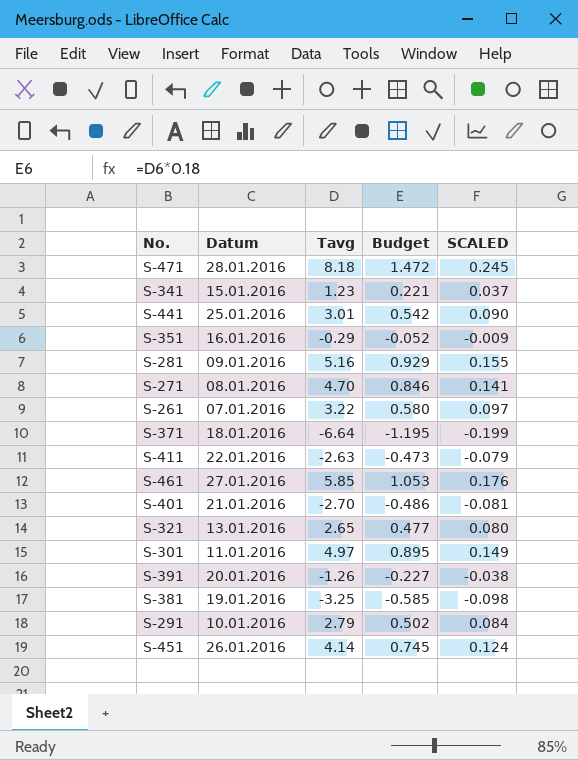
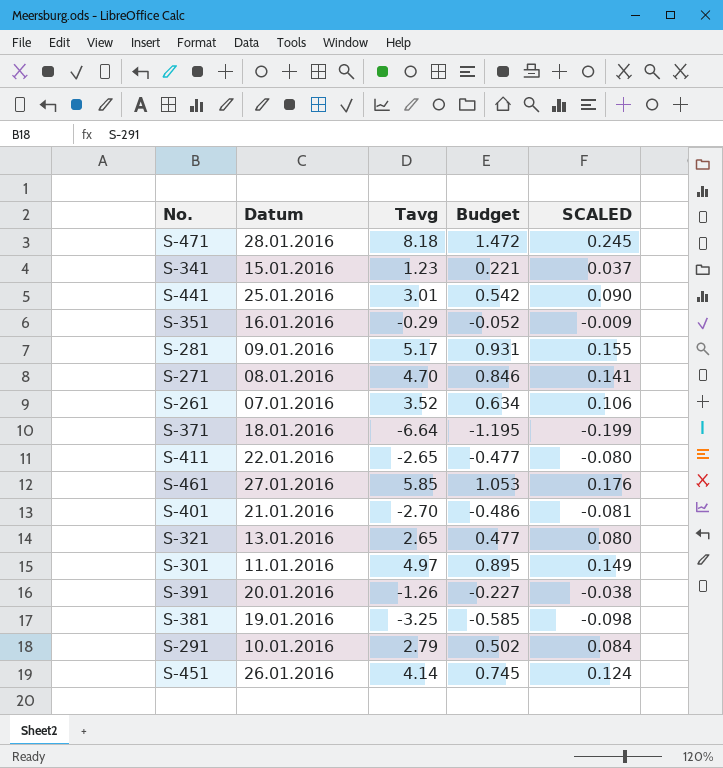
S-281 | Tavg: 5.16 -> 5.17
S-281 | Budget: 0.929 -> 0.931
S-261 | Tavg: 3.22 -> 3.52
S-261 | Budget: 0.580 -> 0.634
S-261 | SCALED: 0.097 -> 0.106
S-411 | Tavg: -2.63 -> -2.65
S-411 | Budget: -0.473 -> -0.477
S-411 | SCALED: -0.079 -> -0.080

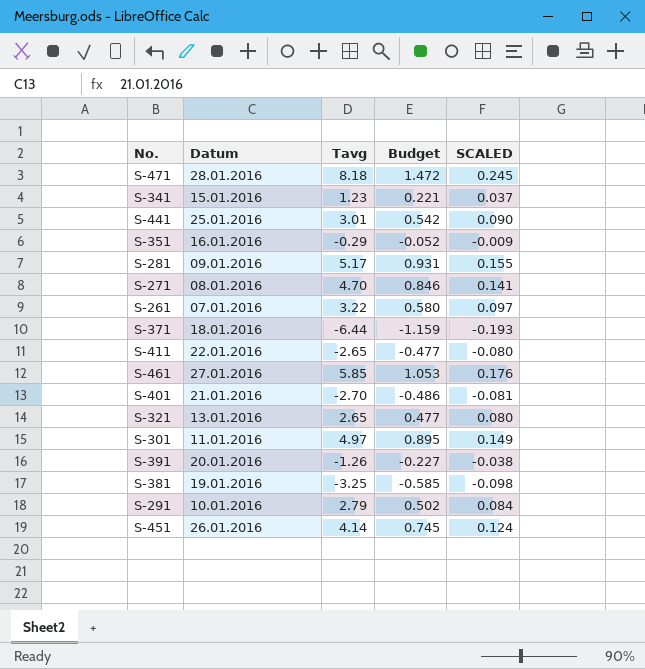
S-261 | Tavg: 3.52 -> 3.22
S-261 | Budget: 0.634 -> 0.580
S-261 | SCALED: 0.106 -> 0.097
S-371 | Tavg: -6.64 -> -6.44
S-371 | Budget: -1.195 -> -1.159
S-371 | SCALED: -0.199 -> -0.193

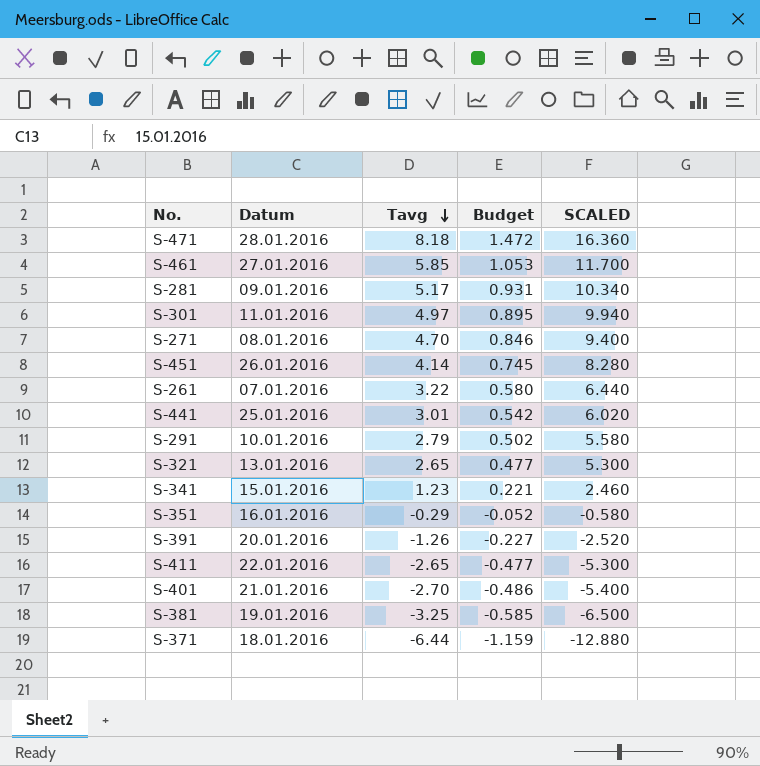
row order: none -> Tavg descending
column SCALED | formula: [Tavg] * 0.03 -> [Tavg] * 2

